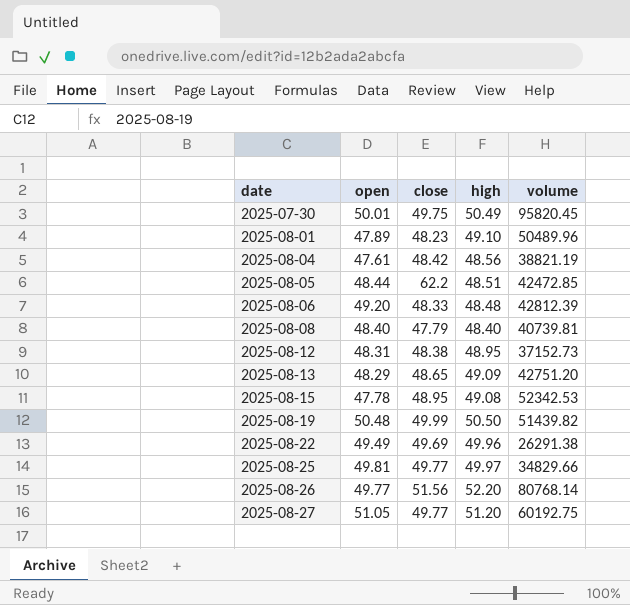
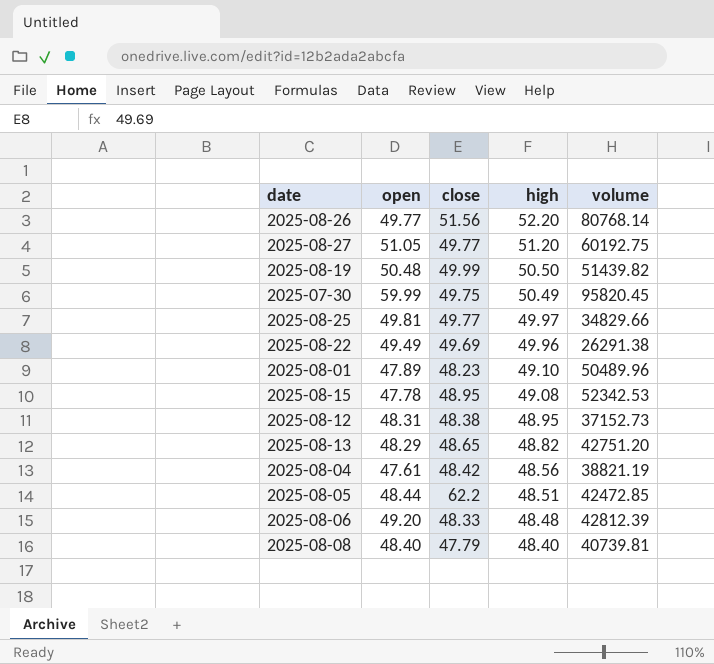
row order: date ascending -> high descending
2025-07-30 | open: 50.01 -> 59.99
2025-08-13 | high: 49.09 -> 48.82

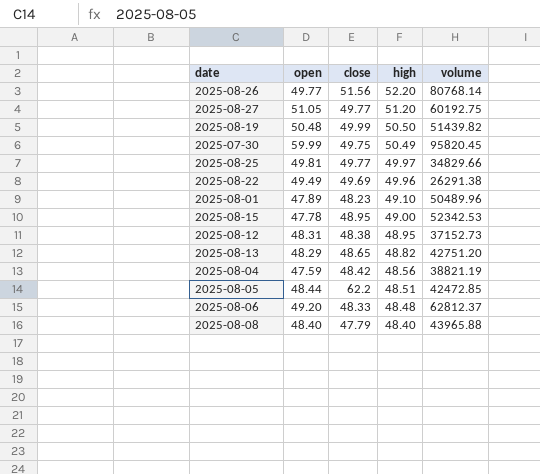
2025-08-15 | high: 49.08 -> 49.00
2025-08-04 | open: 47.61 -> 47.59
2025-08-06 | volume: 42812.39 -> 62812.37
2025-08-08 | volume: 40739.81 -> 43965.88

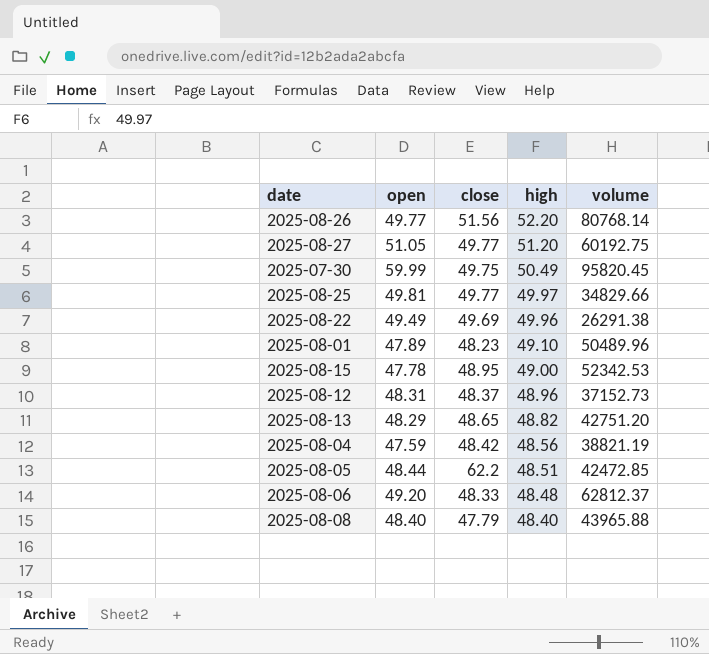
row 2025-08-19: 50.48 | 49.99 | 50.50 | 51439.82 -> none
2025-08-12 | close: 48.38 -> 48.37
2025-08-12 | high: 48.95 -> 48.96

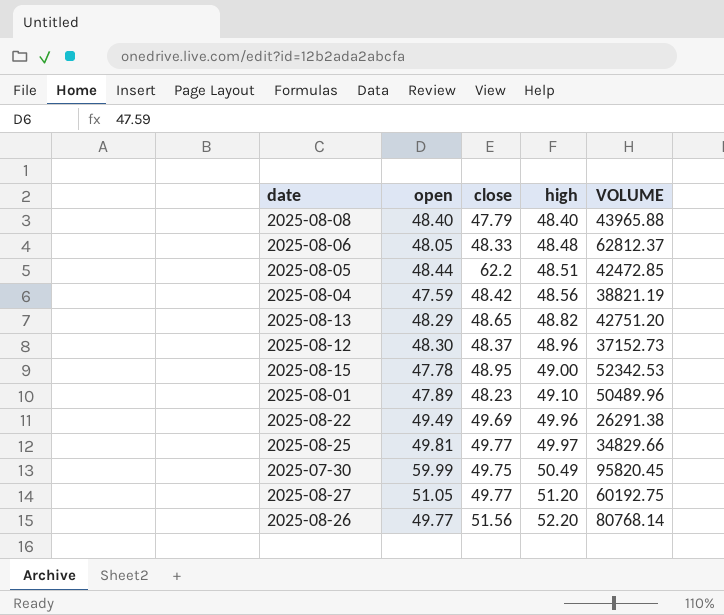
row order: high descending -> high ascending
column name: volume -> VOLUME
2025-08-06 | open: 49.20 -> 48.05
2025-08-12 | open: 48.31 -> 48.30

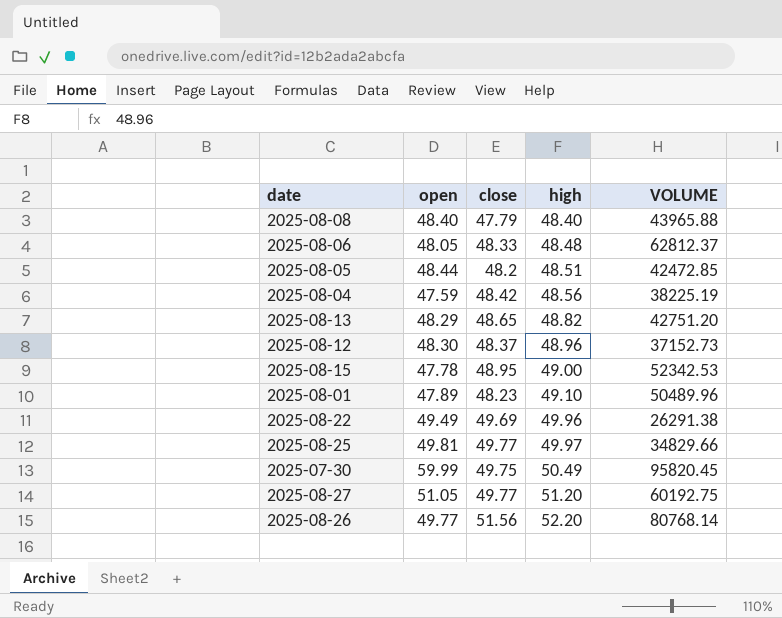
2025-08-05 | close: 62.2 -> 48.2
2025-08-04 | VOLUME: 38821.19 -> 38225.19

